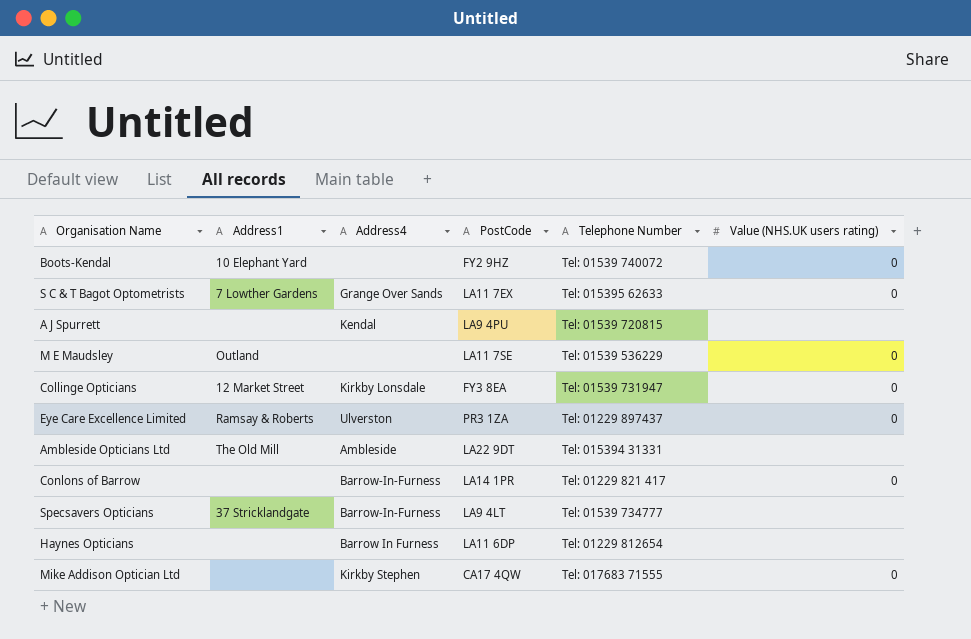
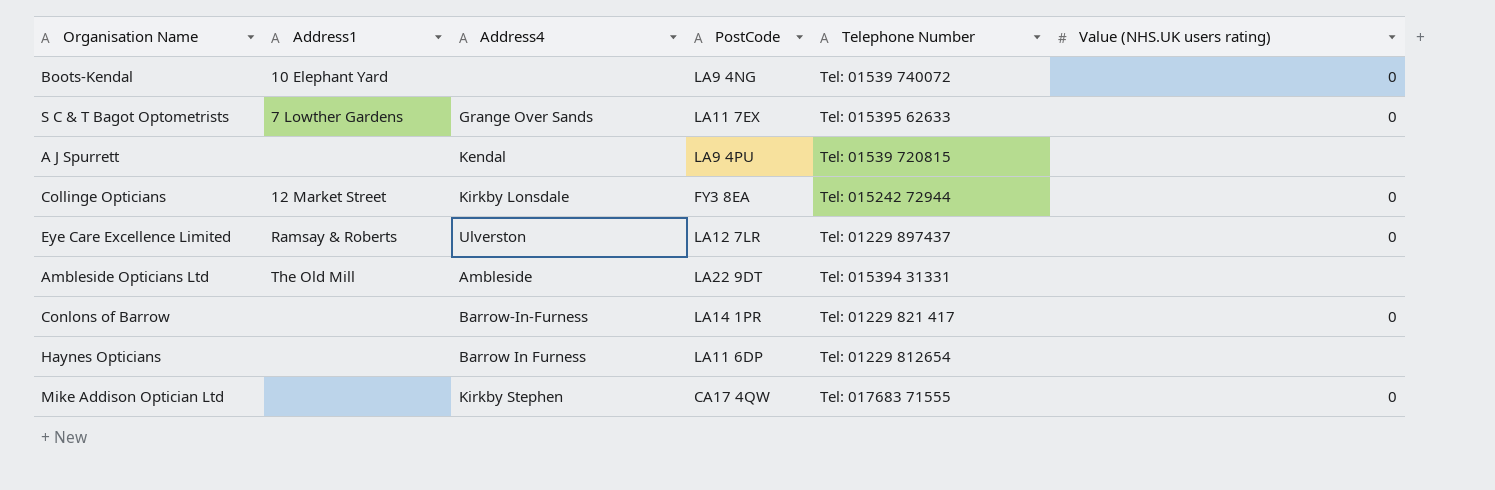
row M E Maudsley: Outland | none | LA11 7SE | Tel: 01539 536229 | 0 -> none
row Specsavers Opticians: 37 Stricklandgate | Barrow-In-Furness | LA9 4LT | Tel: 01539 734777 | none -> none
Boots-Kendal | PostCode: FY2 9HZ -> LA9 4NG
Collinge Opticians | Telephone Number: Tel: 01539 731947 -> Tel: 015242 72944
Eye Care Excellence Limited | PostCode: PR3 1ZA -> LA12 7LR

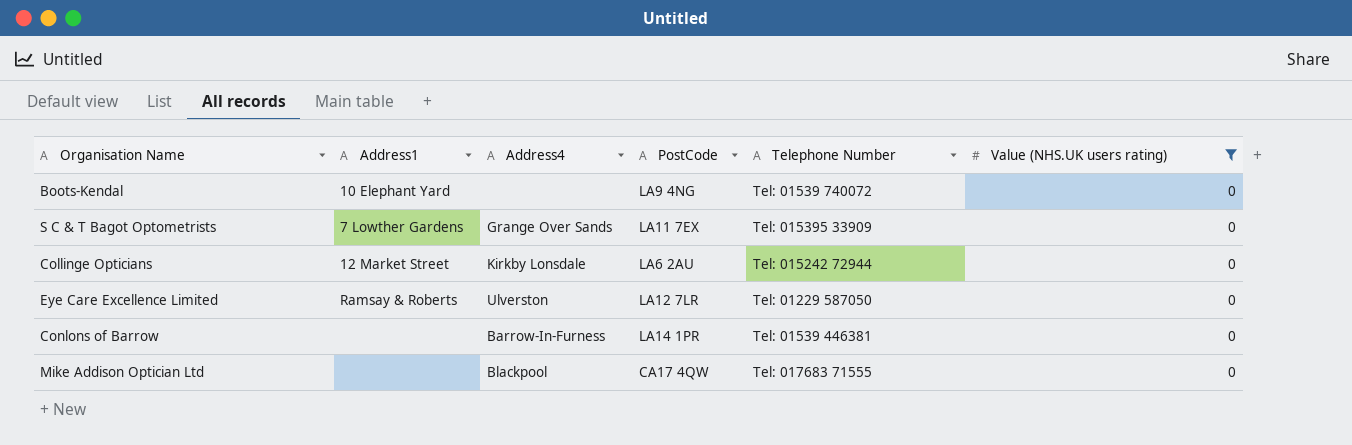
filter: none -> Value (NHS.UK users rating) = 0
S C & T Bagot Optometrists | Telephone Number: Tel: 015395 62633 -> Tel: 015395 33909
Collinge Opticians | PostCode: FY3 8EA -> LA6 2AU
Eye Care Excellence Limited | Telephone Number: Tel: 01229 897437 -> Tel: 01229 587050
Conlons of Barrow | Telephone Number: Tel: 01229 821 417 -> Tel: 01539 446381
Mike Addison Optician Ltd | Address4: Kirkby Stephen -> Blackpool

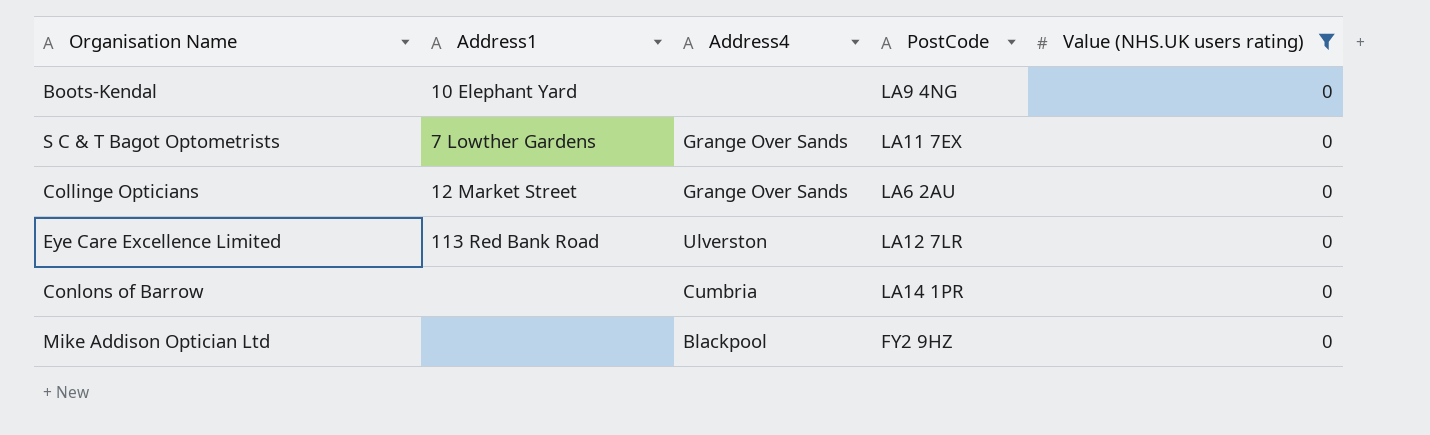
column Telephone Number | position: 5 -> none
Collinge Opticians | Address4: Kirkby Lonsdale -> Grange Over Sands
Eye Care Excellence Limited | Address1: Ramsay & Roberts -> 113 Red Bank Road
Conlons of Barrow | Address4: Barrow-In-Furness -> Cumbria
Mike Addison Optician Ltd | PostCode: CA17 4QW -> FY2 9HZ

